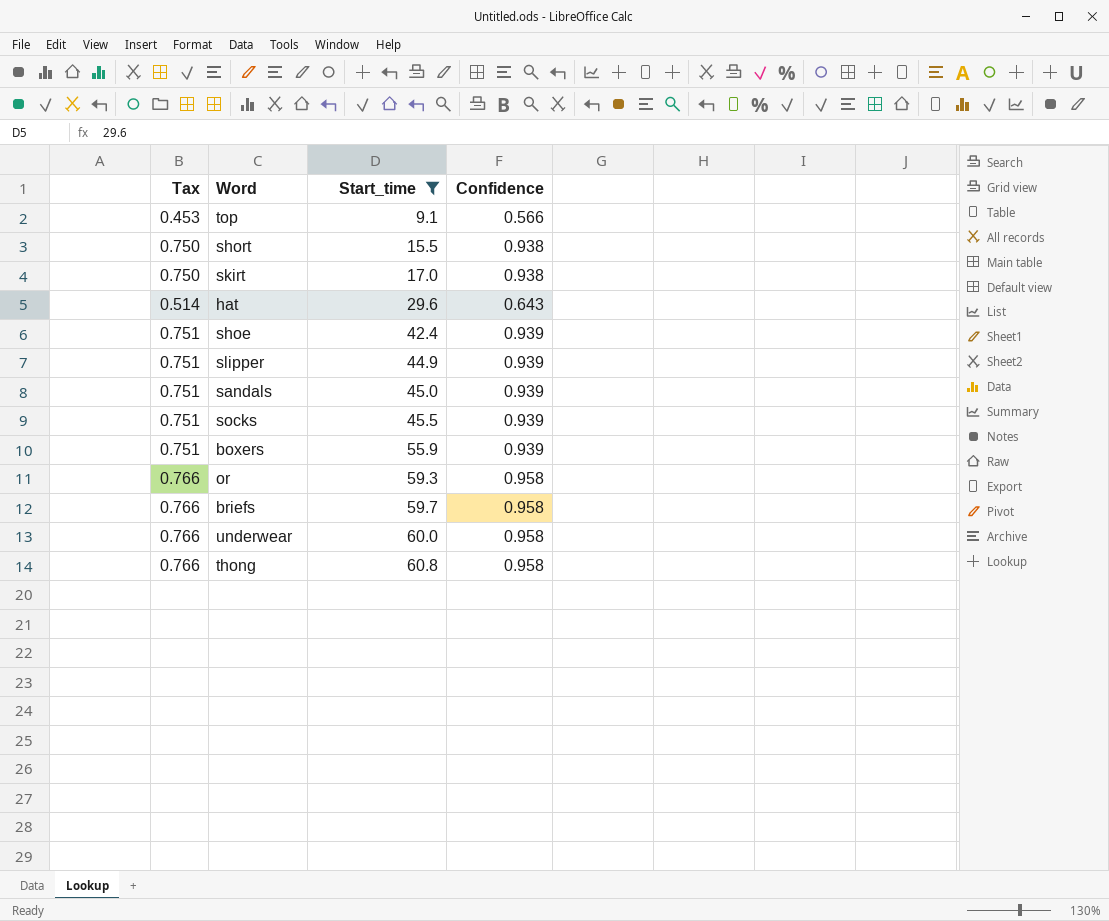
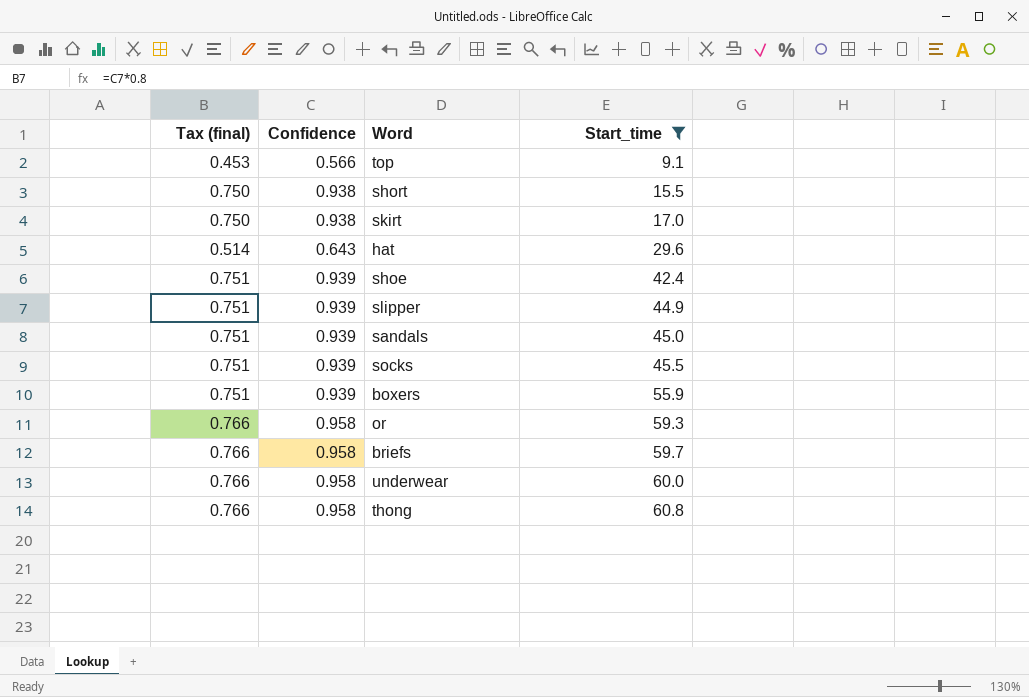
column name: Tax -> Tax (final)
column Confidence | position: 4 -> 2

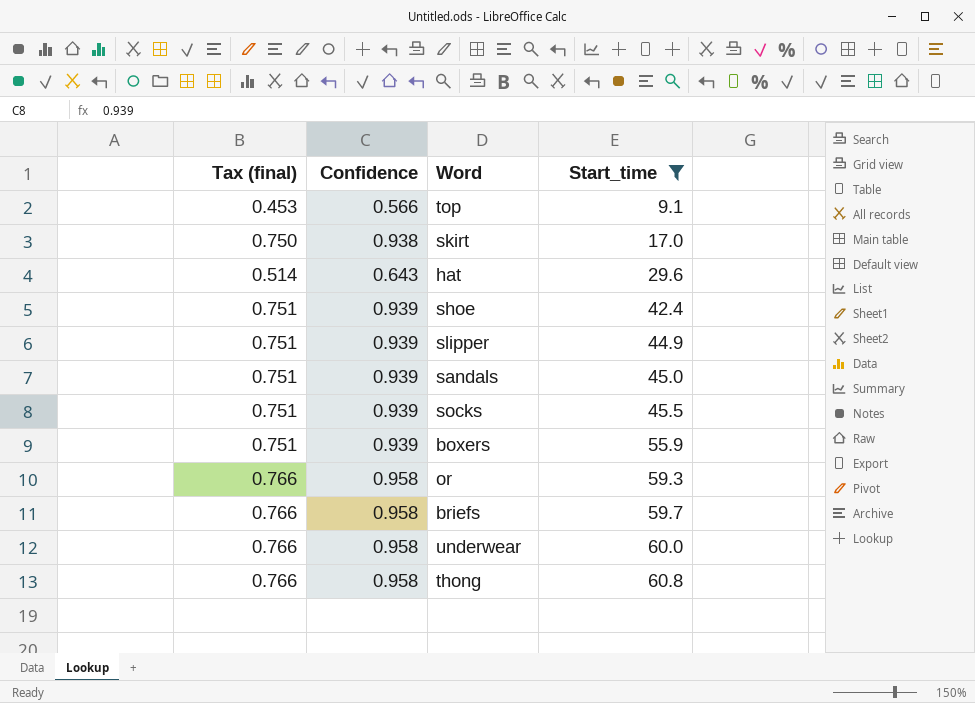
row short: 0.750 | 0.938 | 15.5 -> none

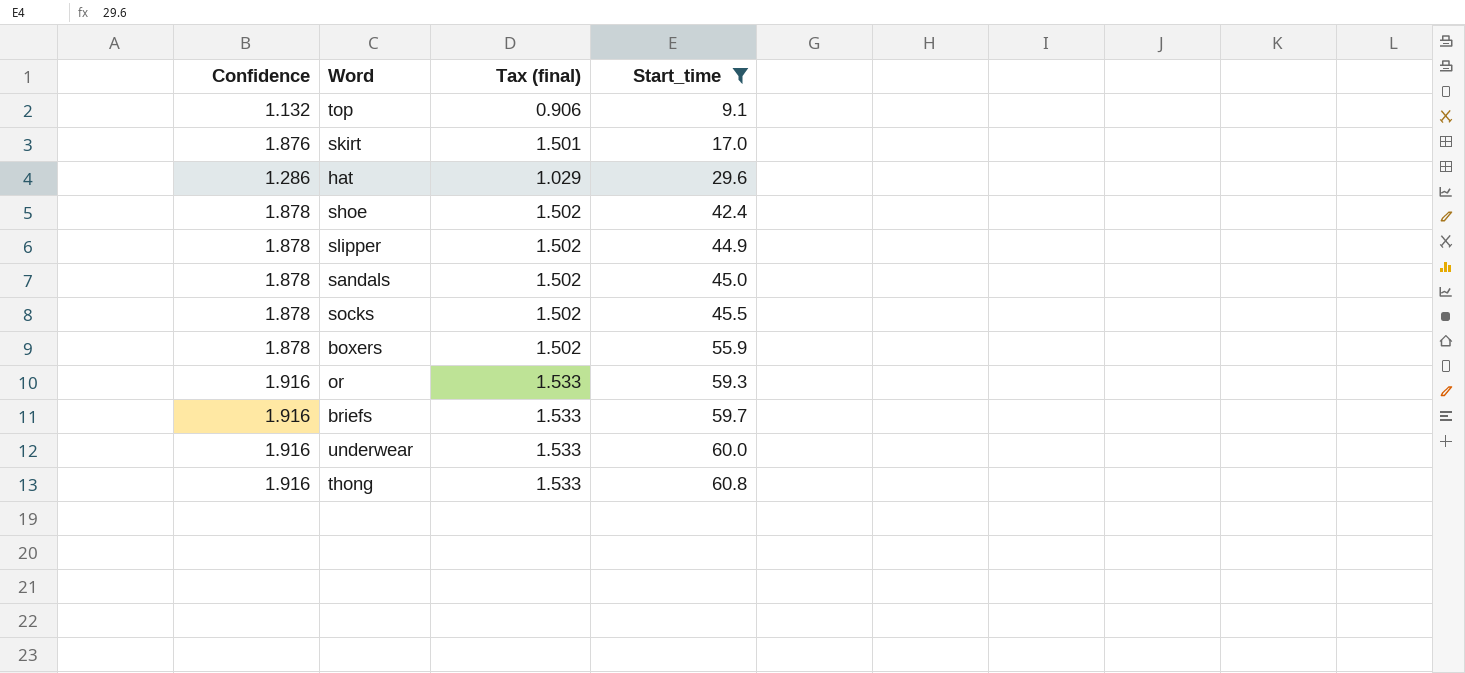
column Tax (final) | position: 1 -> 3
top | Confidence: 0.566 -> 1.132
top | Tax (final): 0.453 -> 0.906
skirt | Confidence: 0.938 -> 1.876
skirt | Tax (final): 0.750 -> 1.501
hat | Confidence: 0.643 -> 1.286
hat | Tax (final): 0.514 -> 1.029
shoe | Confidence: 0.939 -> 1.878
shoe | Tax (final): 0.751 -> 1.502
slipper | Confidence: 0.939 -> 1.878
slipper | Tax (final): 0.751 -> 1.502
sandals | Confidence: 0.939 -> 1.878
sandals | Tax (final): 0.751 -> 1.502
socks | Confidence: 0.939 -> 1.878
socks | Tax (final): 0.751 -> 1.502
boxers | Confidence: 0.939 -> 1.878
boxers | Tax (final): 0.751 -> 1.502
or | Confidence: 0.958 -> 1.916
or | Tax (final): 0.766 -> 1.533
briefs | Confidence: 0.958 -> 1.916
briefs | Tax (final): 0.766 -> 1.533
underwear | Confidence: 0.958 -> 1.916
underwear | Tax (final): 0.766 -> 1.533
thong | Confidence: 0.958 -> 1.916
thong | Tax (final): 0.766 -> 1.533

